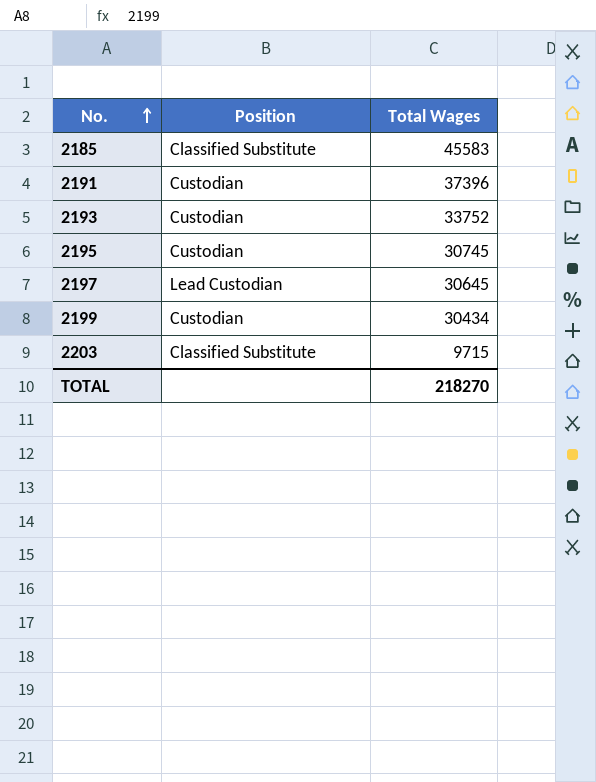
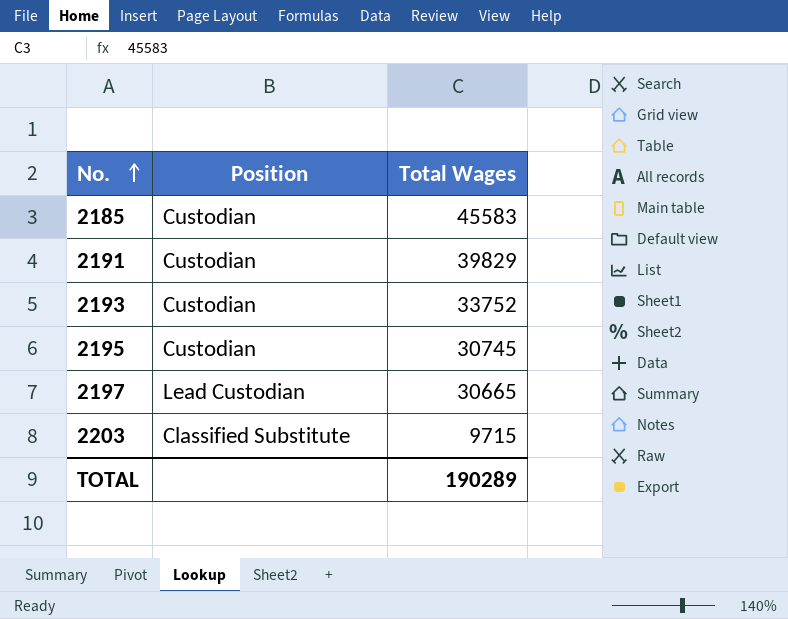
row 2199: Custodian | 30434 -> none
2185 | Position: Classified Substitute -> Custodian
2191 | Total Wages: 37396 -> 39829
2197 | Total Wages: 30645 -> 30665
TOTAL | Total Wages: 218270 -> 190289

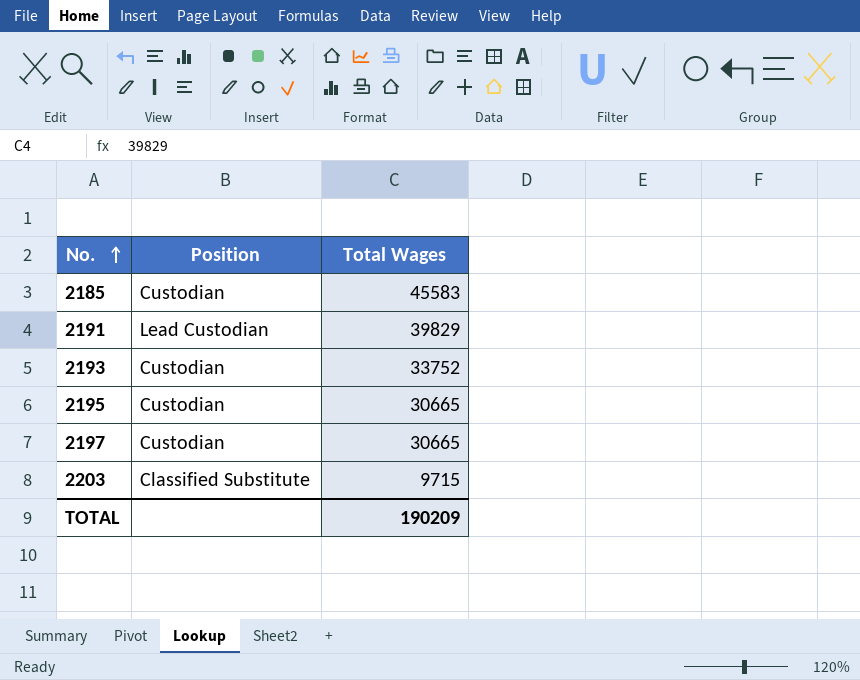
2191 | Position: Custodian -> Lead Custodian
2195 | Total Wages: 30745 -> 30665
2197 | Position: Lead Custodian -> Custodian
TOTAL | Total Wages: 190289 -> 190209

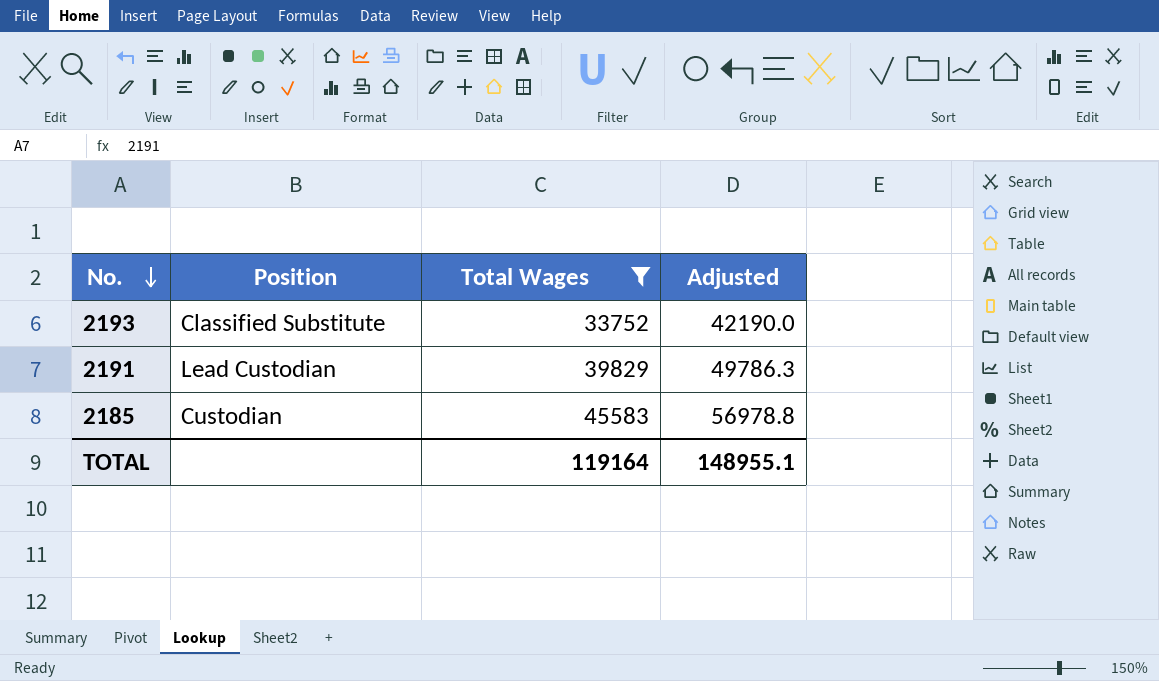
filter: none -> Total Wages >= 33752
row order: No. ascending -> No. descending
column Adjusted | formula: none -> [Total Wages] * 1.25
2193 | Position: Custodian -> Classified Substitute
TOTAL | Total Wages: 190209 -> 119164

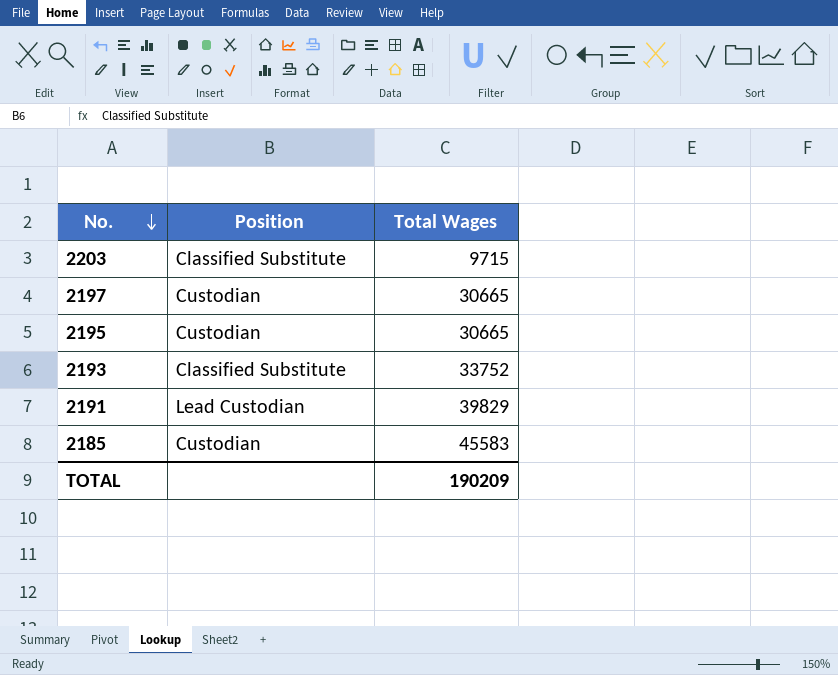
filter: Total Wages >= 33752 -> none
column Adjusted | formula: [Total Wages] * 1.25 -> none
TOTAL | Total Wages: 119164 -> 190209

